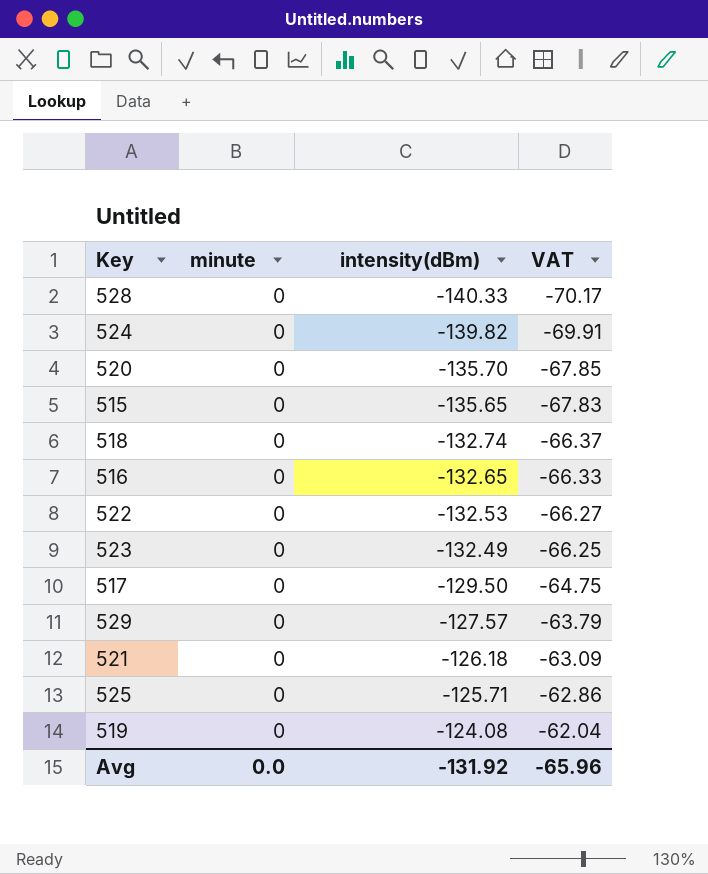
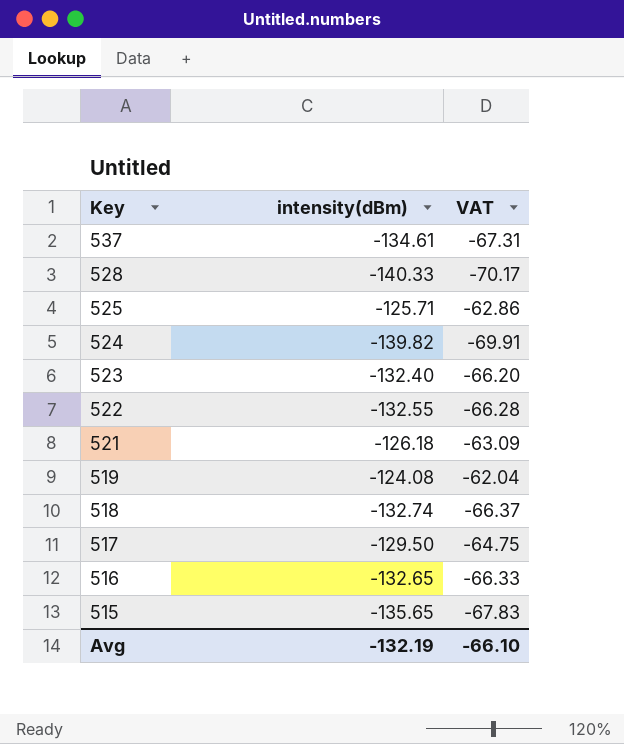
row order: intensity(dBm) ascending -> Key descending
column minute | position: 2 -> none
row 520: 0 | -135.70 | -67.85 -> none
row 529: 0 | -127.57 | -63.79 -> none
row 537: none -> -134.61 | -67.31
523 | intensity(dBm): -132.49 -> -132.40
523 | VAT: -66.25 -> -66.20
522 | intensity(dBm): -132.53 -> -132.55
522 | VAT: -66.27 -> -66.28
Avg | intensity(dBm): -131.92 -> -132.19
Avg | VAT: -65.96 -> -66.10

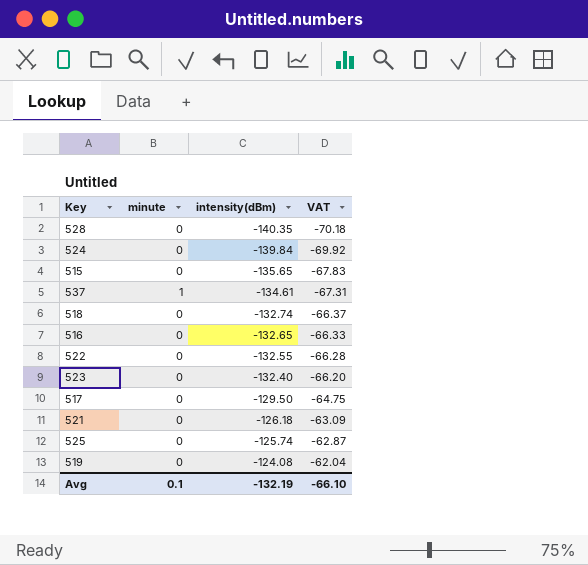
row order: Key descending -> intensity(dBm) ascending
column minute | position: none -> 2
528 | intensity(dBm): -140.33 -> -140.35
528 | VAT: -70.17 -> -70.18
524 | intensity(dBm): -139.82 -> -139.84
524 | VAT: -69.91 -> -69.92
525 | intensity(dBm): -125.71 -> -125.74
525 | VAT: -62.86 -> -62.87

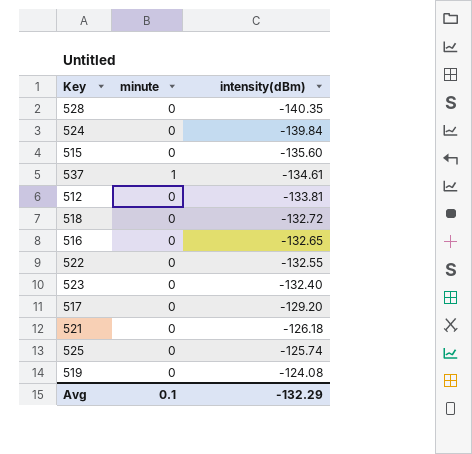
column VAT | formula: [intensity(dBm)] * 0.5 -> none
515 | intensity(dBm): -135.65 -> -135.60
row 512: none -> 0 | -133.81
518 | intensity(dBm): -132.74 -> -132.72
517 | intensity(dBm): -129.50 -> -129.20
Avg | intensity(dBm): -132.19 -> -132.29

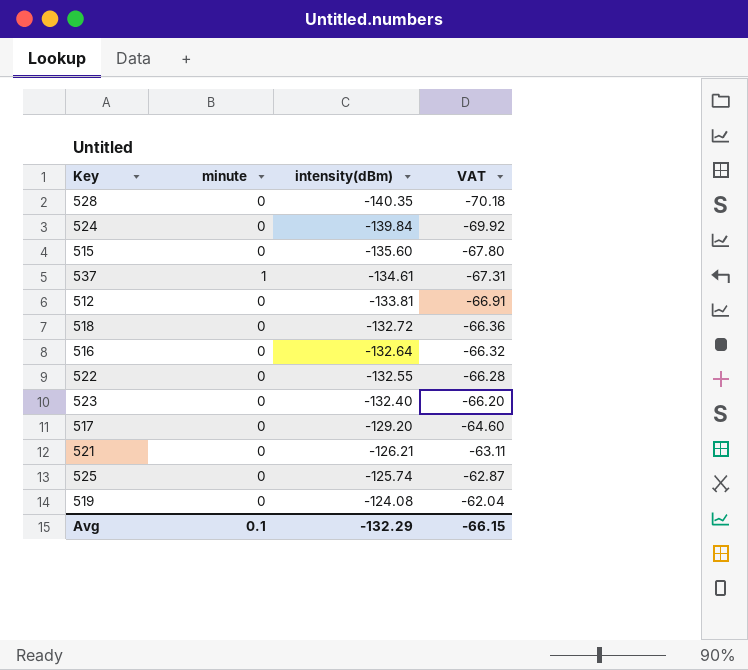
column VAT | formula: none -> [intensity(dBm)] * 0.5
516 | intensity(dBm): -132.65 -> -132.64
521 | intensity(dBm): -126.18 -> -126.21

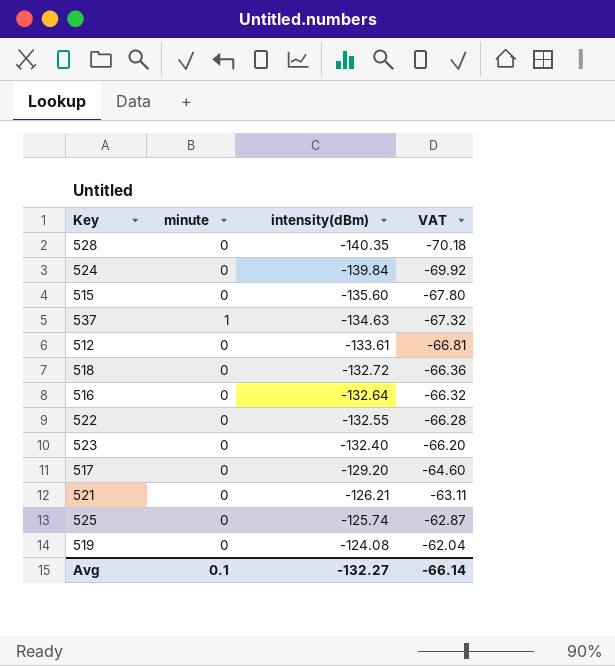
537 | intensity(dBm): -134.61 -> -134.63
537 | VAT: -67.31 -> -67.32
512 | intensity(dBm): -133.81 -> -133.61
512 | VAT: -66.91 -> -66.81
Avg | intensity(dBm): -132.29 -> -132.27
Avg | VAT: -66.15 -> -66.14

